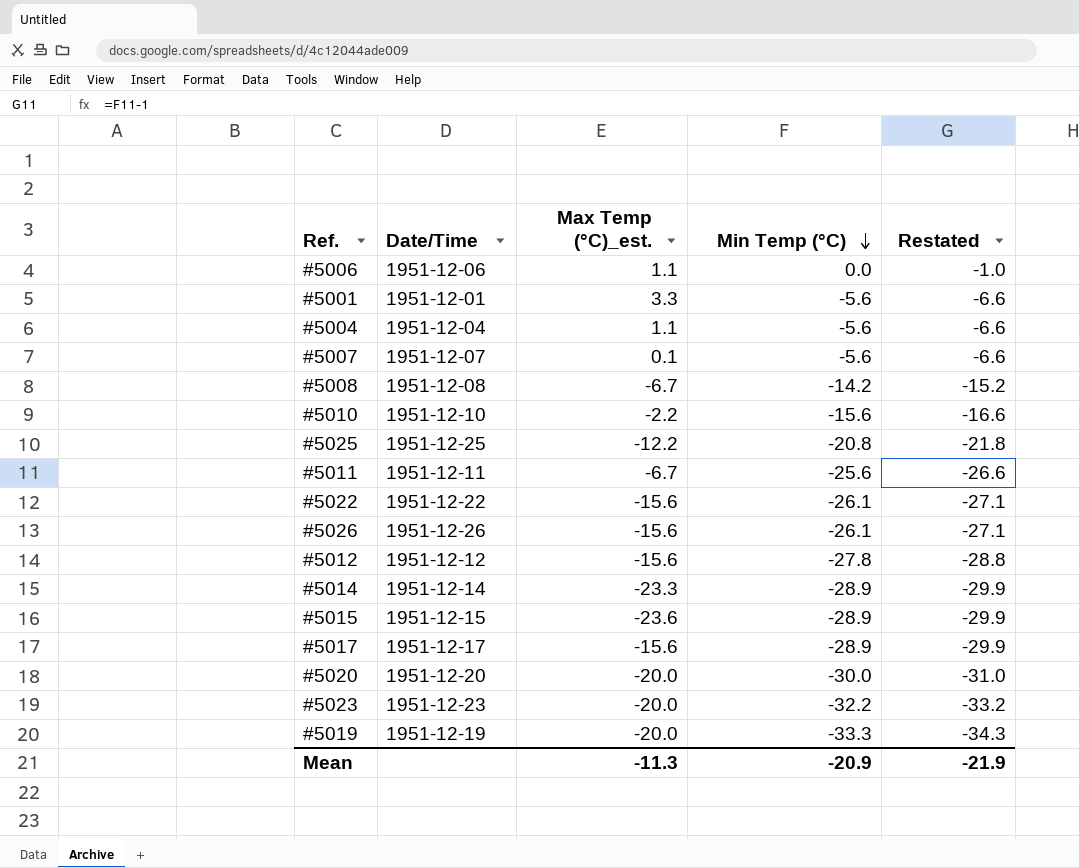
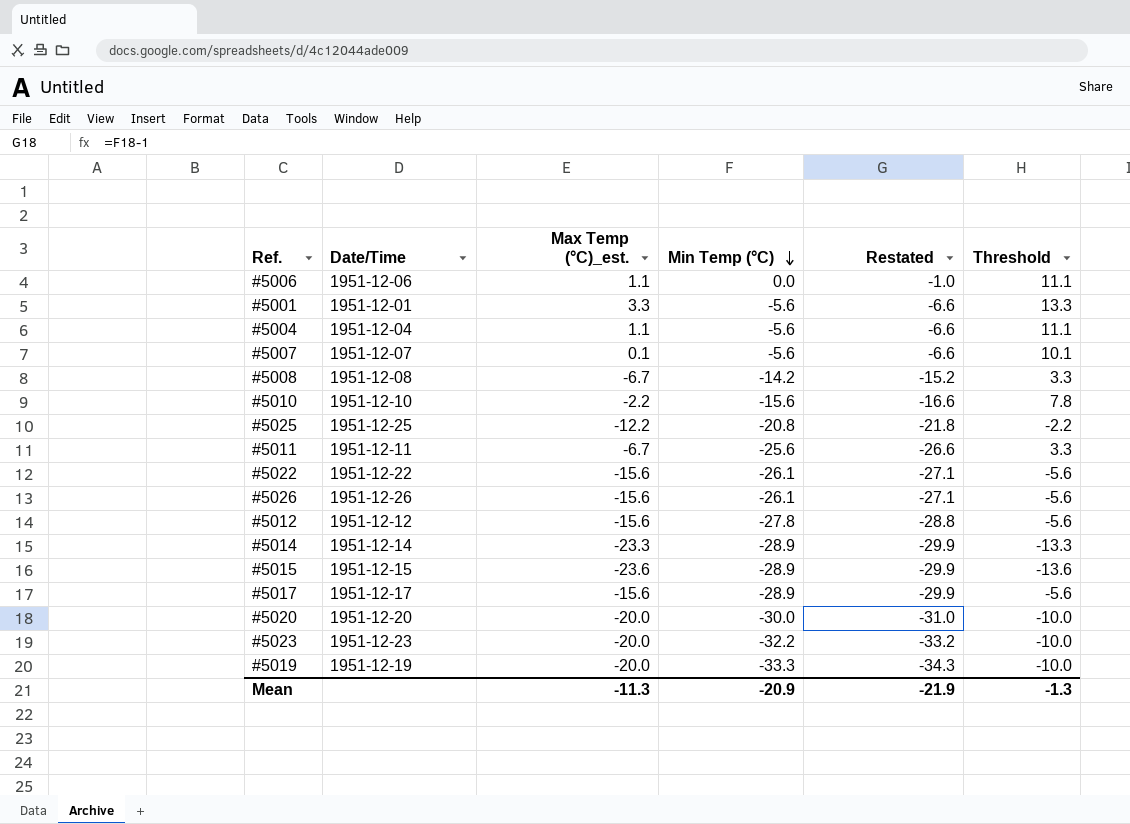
column Threshold | formula: none -> [Max Temp (°C)_est.] + 10

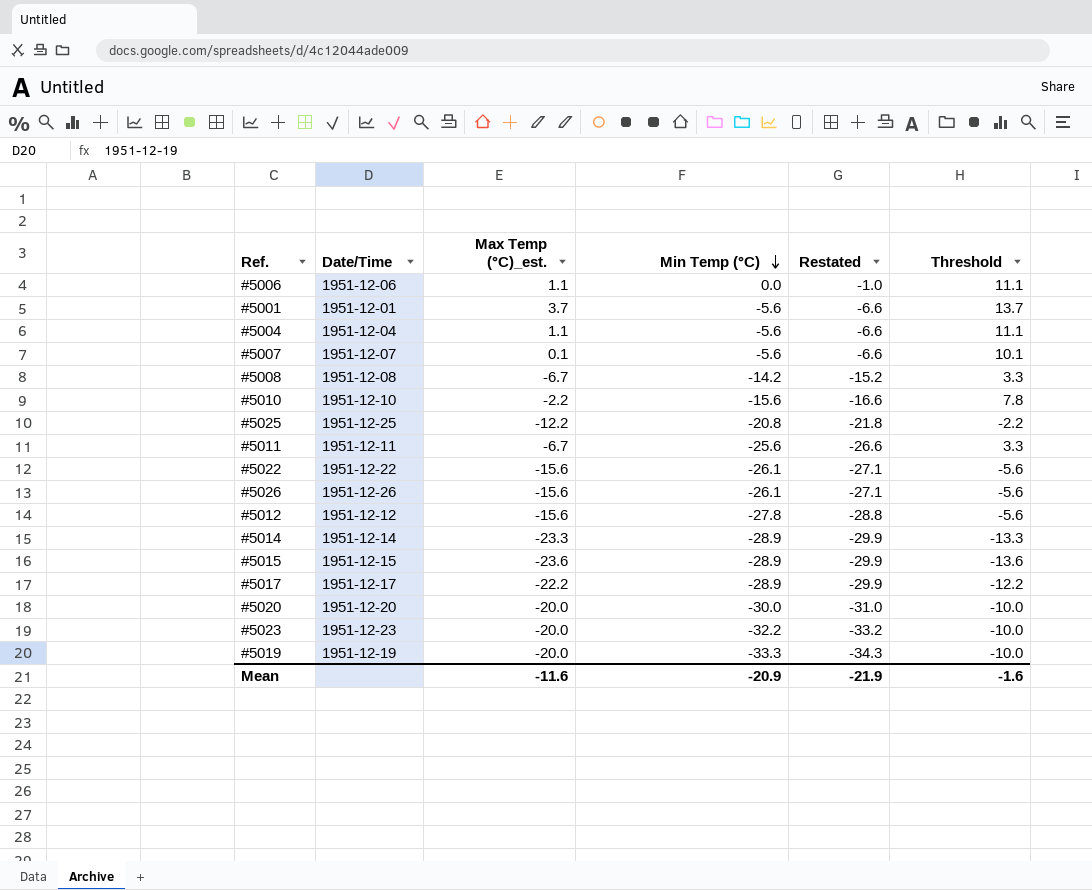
#5001 | Max Temp (°C)_est.: 3.3 -> 3.7
#5001 | Threshold: 13.3 -> 13.7
#5017 | Max Temp (°C)_est.: -15.6 -> -22.2
#5017 | Threshold: -5.6 -> -12.2
Mean | Max Temp (°C)_est.: -11.3 -> -11.6
Mean | Threshold: -1.3 -> -1.6

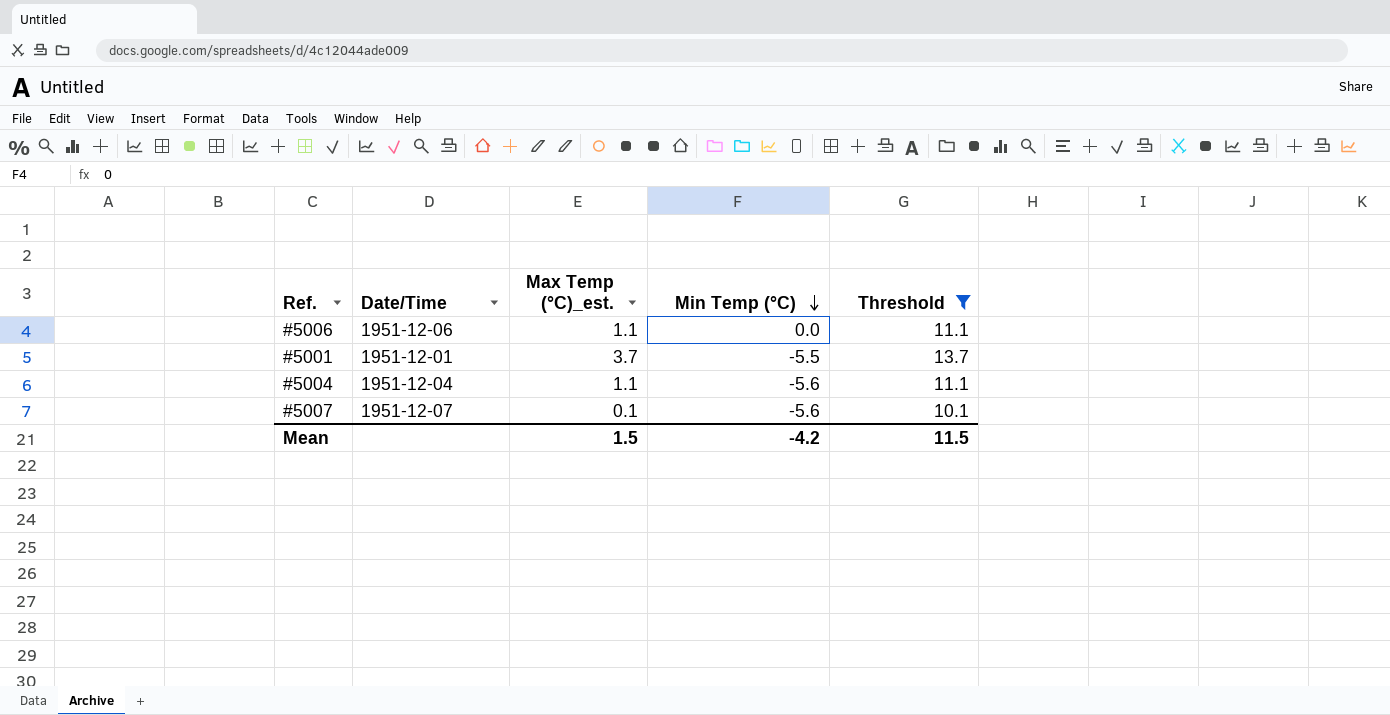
filter: none -> Threshold >= 10.1
column Restated | formula: [Min Temp (°C)] - 1 -> none
#5001 | Min Temp (°C): -5.6 -> -5.5
Mean | Max Temp (°C)_est.: -11.6 -> 1.5
Mean | Min Temp (°C): -20.9 -> -4.2
Mean | Threshold: -1.6 -> 11.5

